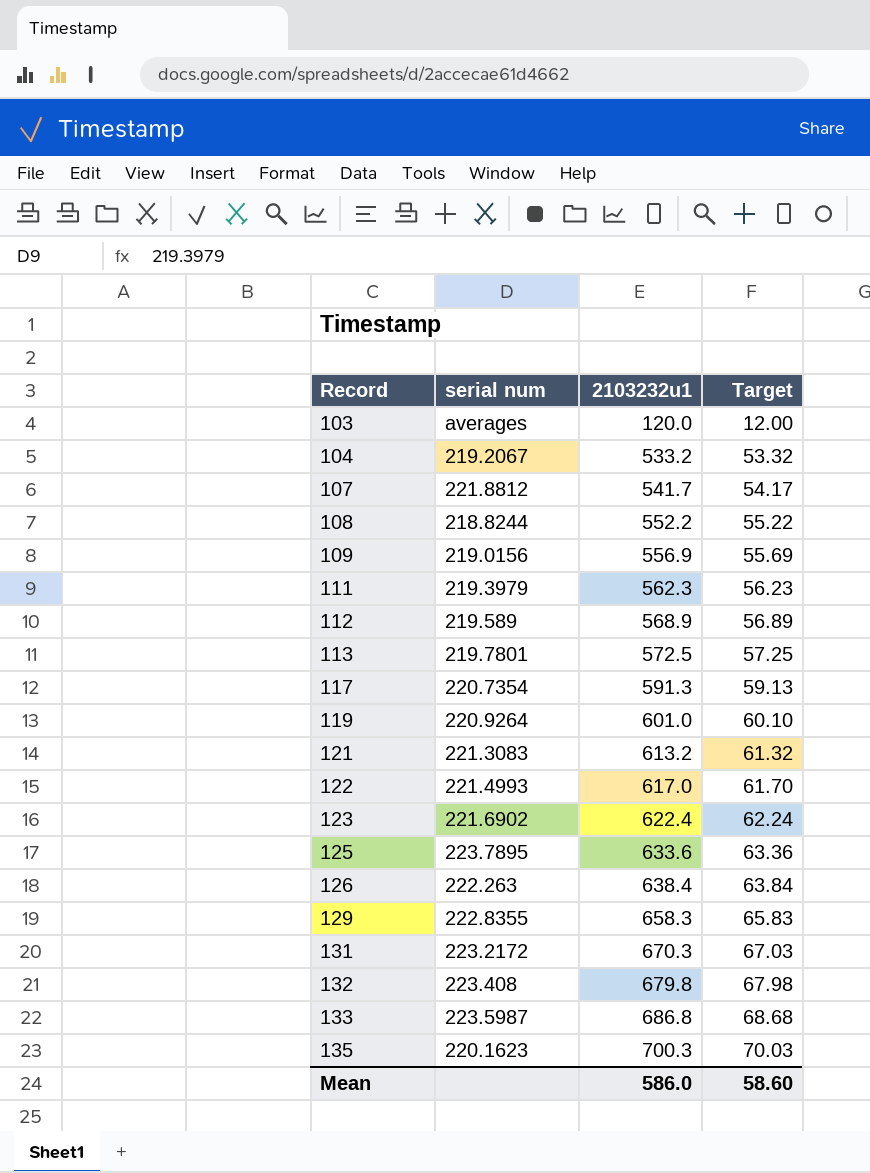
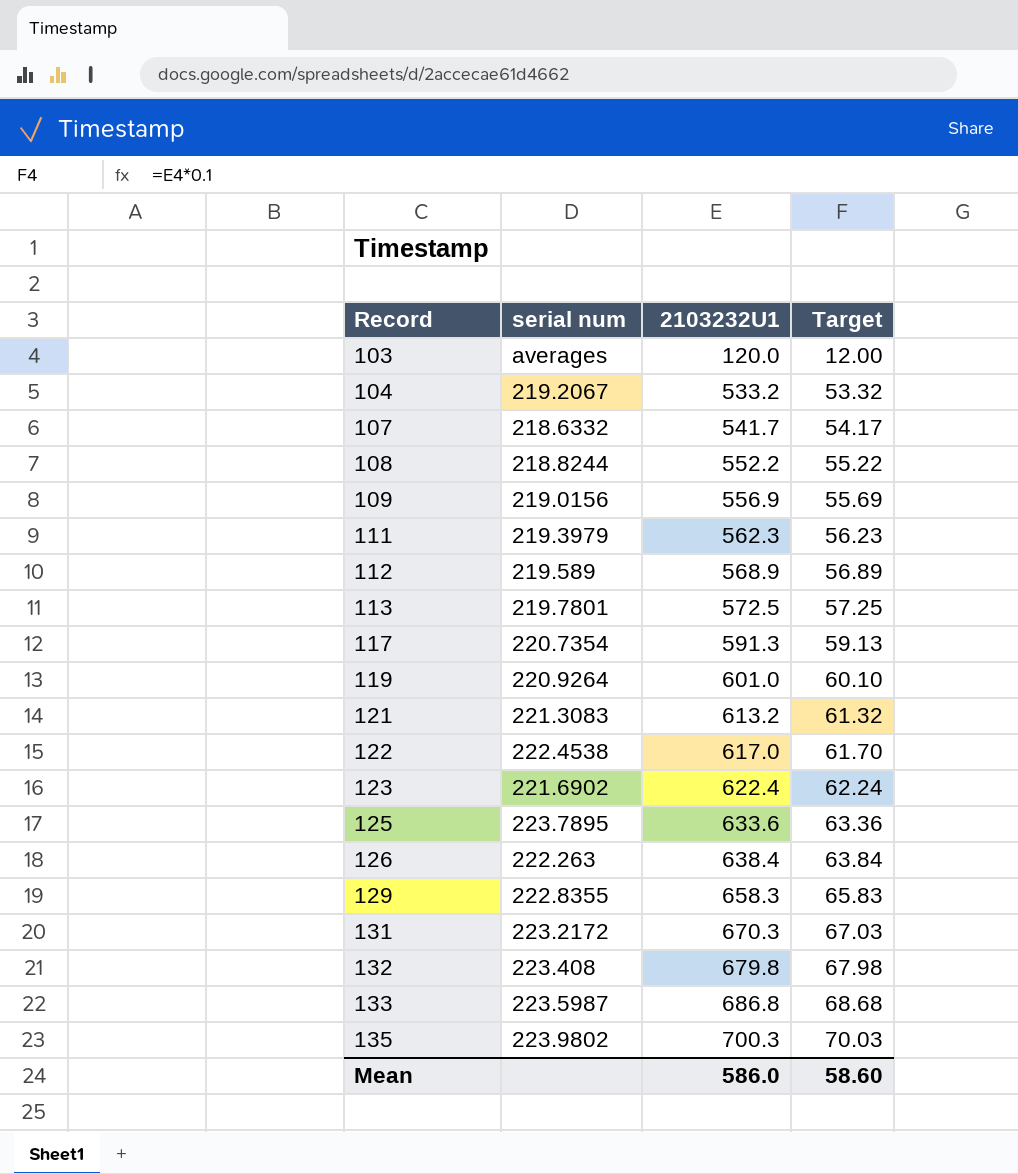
column name: 2103232u1 -> 2103232U1
107 | serial num: 221.8812 -> 218.6332
122 | serial num: 221.4993 -> 222.4538
135 | serial num: 220.1623 -> 223.9802

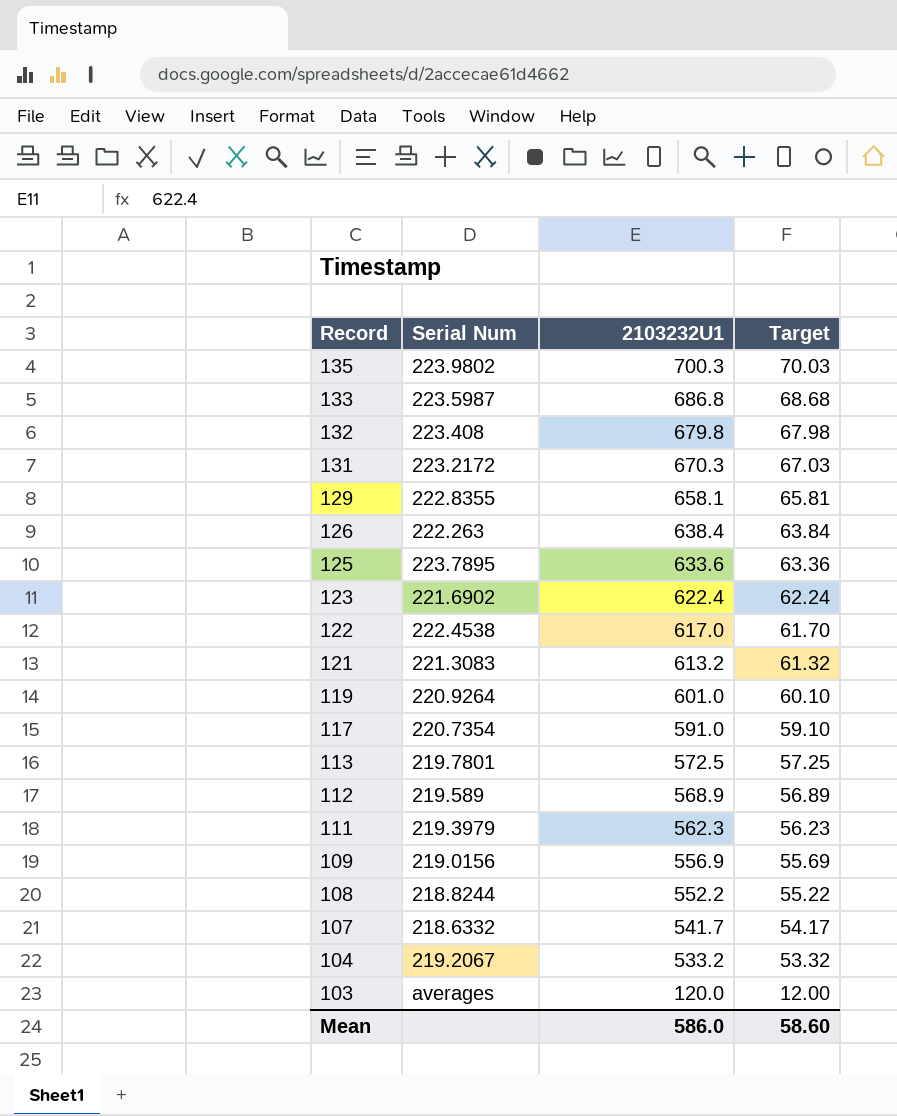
row order: Record ascending -> Record descending
column name: serial num -> Serial Num
129 | 2103232U1: 658.3 -> 658.1
129 | Target: 65.83 -> 65.81
117 | 2103232U1: 591.3 -> 591.0
117 | Target: 59.13 -> 59.10

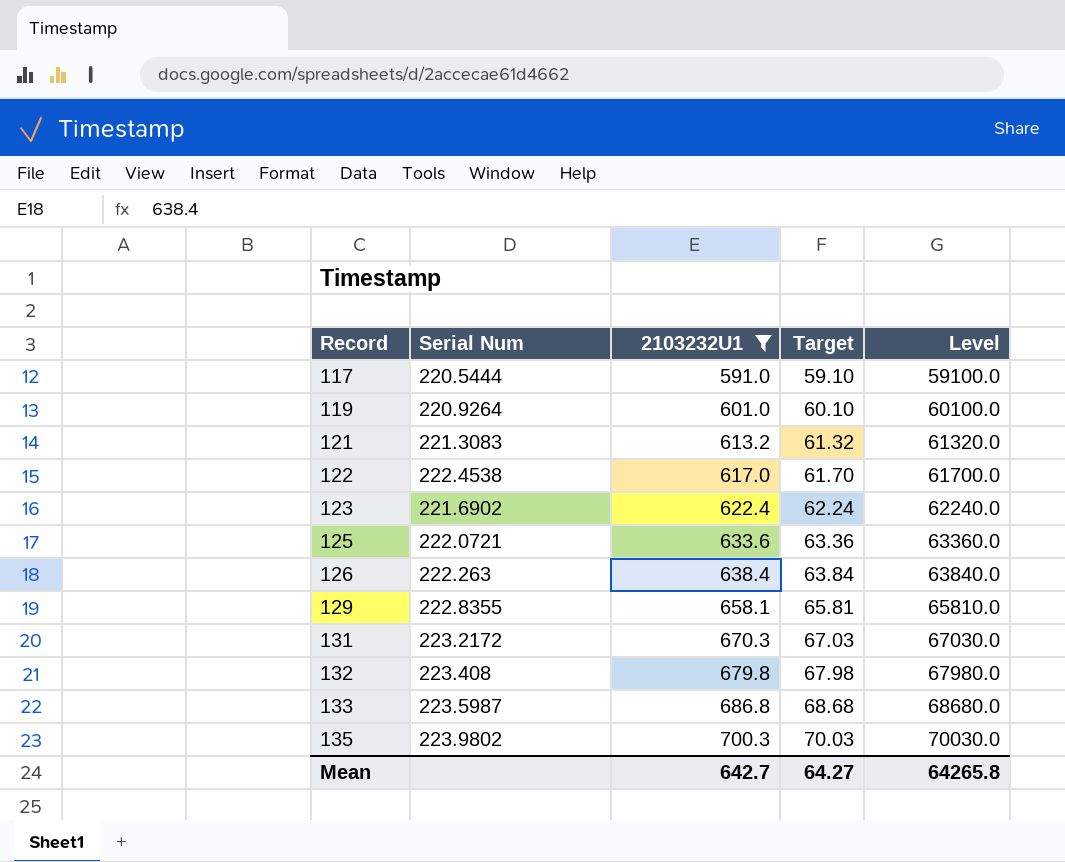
filter: none -> 2103232U1 >= 591.0
row order: Record descending -> Record ascending
column Level | formula: none -> [2103232U1] * 100
117 | Serial Num: 220.7354 -> 220.5444
125 | Serial Num: 223.7895 -> 222.0721
Mean | 2103232U1: 586.0 -> 642.7
Mean | Target: 58.60 -> 64.27

